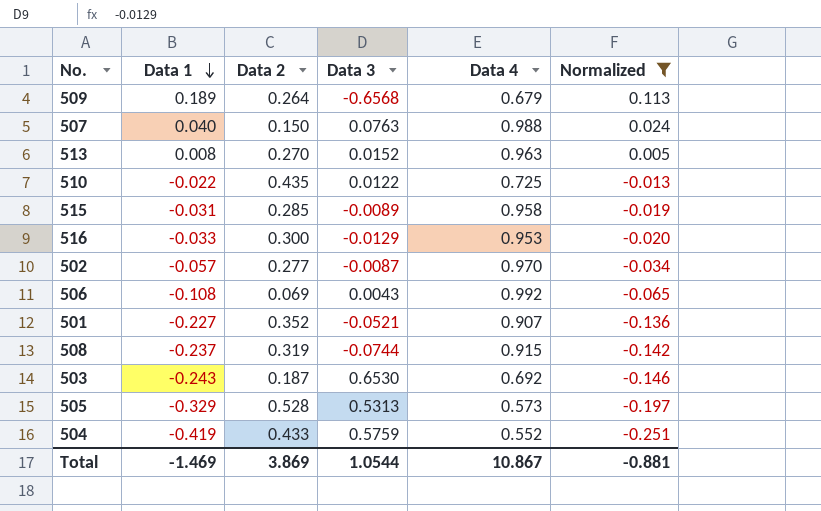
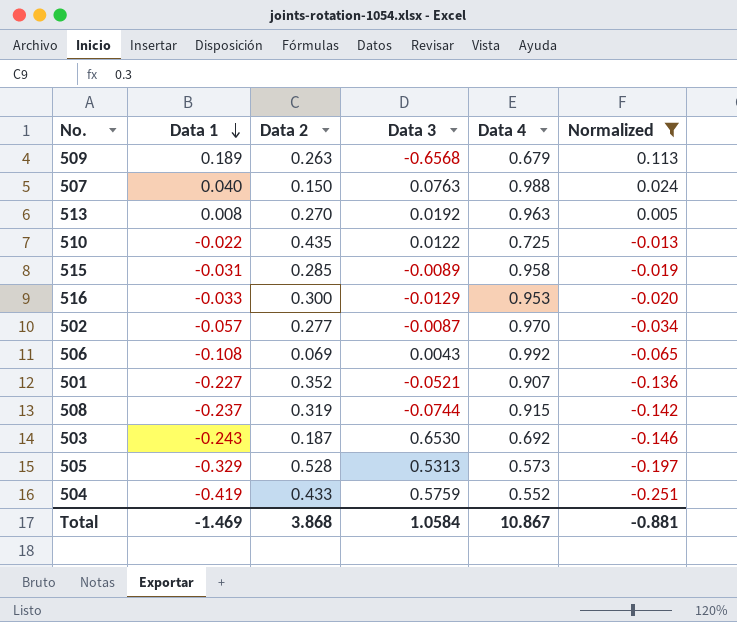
509 | Data 2: 0.264 -> 0.263
513 | Data 3: 0.0152 -> 0.0192
Total | Data 2: 3.869 -> 3.868
Total | Data 3: 1.0544 -> 1.0584

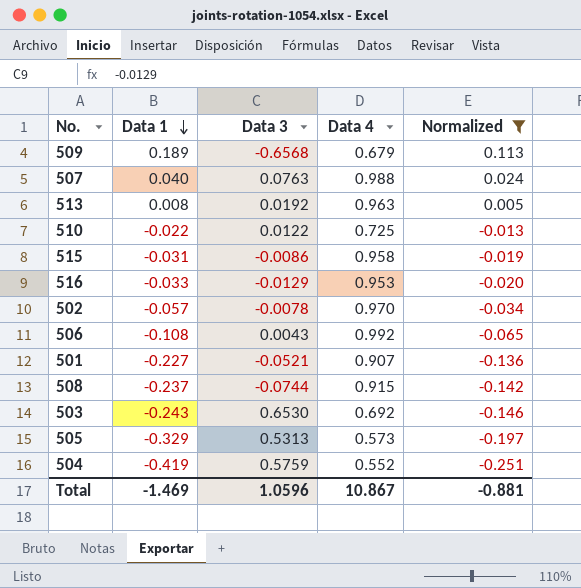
column Data 2 | position: 3 -> none
515 | Data 3: -0.0089 -> -0.0086
502 | Data 3: -0.0087 -> -0.0078
Total | Data 3: 1.0584 -> 1.0596

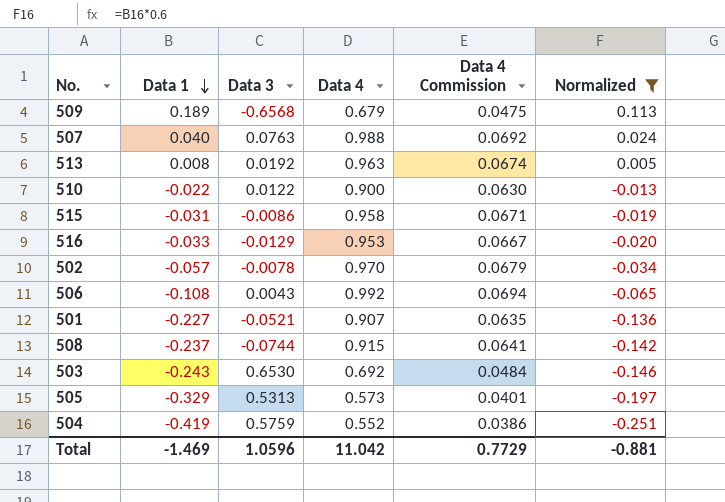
column Data 4 Commission | formula: none -> [Data 4] * 0.07
510 | Data 4: 0.725 -> 0.900
Total | Data 4: 10.867 -> 11.042

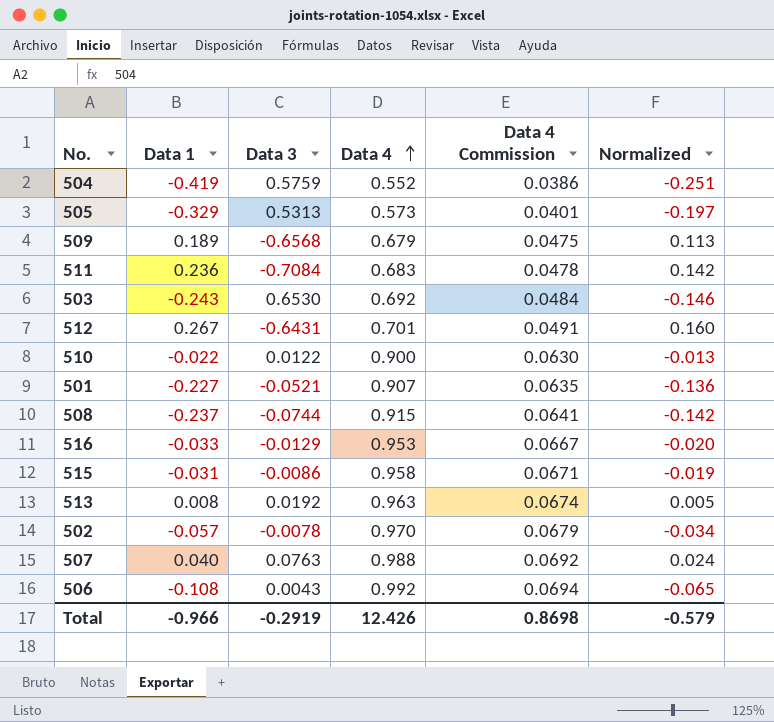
filter: Normalized <= 0.113 -> none
row order: Data 1 descending -> Data 4 ascending
Total | Data 1: -1.469 -> -0.966
Total | Data 3: 1.0596 -> -0.2919
Total | Data 4: 11.042 -> 12.426
Total | Data 4 Commission: 0.7729 -> 0.8698
Total | Normalized: -0.881 -> -0.579

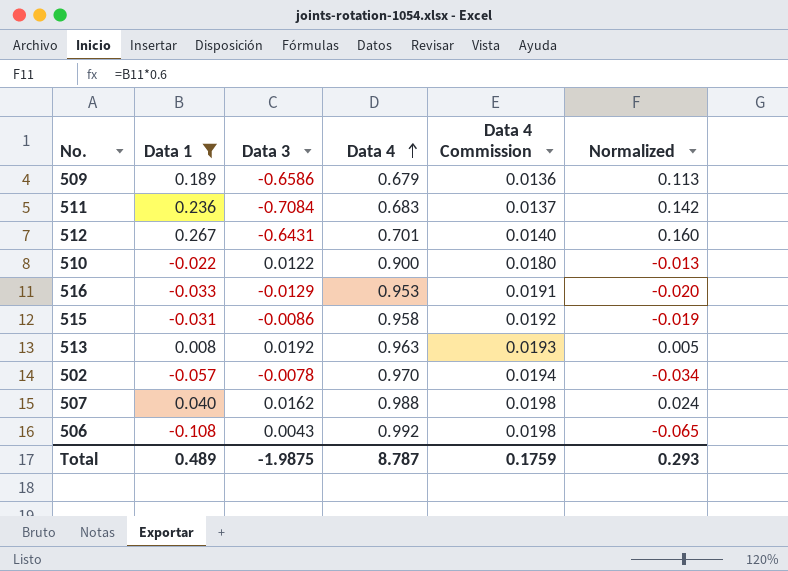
filter: none -> Data 1 >= -0.108
column Data 4 Commission | formula: [Data 4] * 0.07 -> [Data 4] * 0.02
509 | Data 3: -0.6568 -> -0.6586
507 | Data 3: 0.0763 -> 0.0162
Total | Data 1: -0.966 -> 0.489
Total | Data 3: -0.2919 -> -1.9875
Total | Data 4: 12.426 -> 8.787
Total | Data 4 Commission: 0.8698 -> 0.1759
Total | Normalized: -0.579 -> 0.293

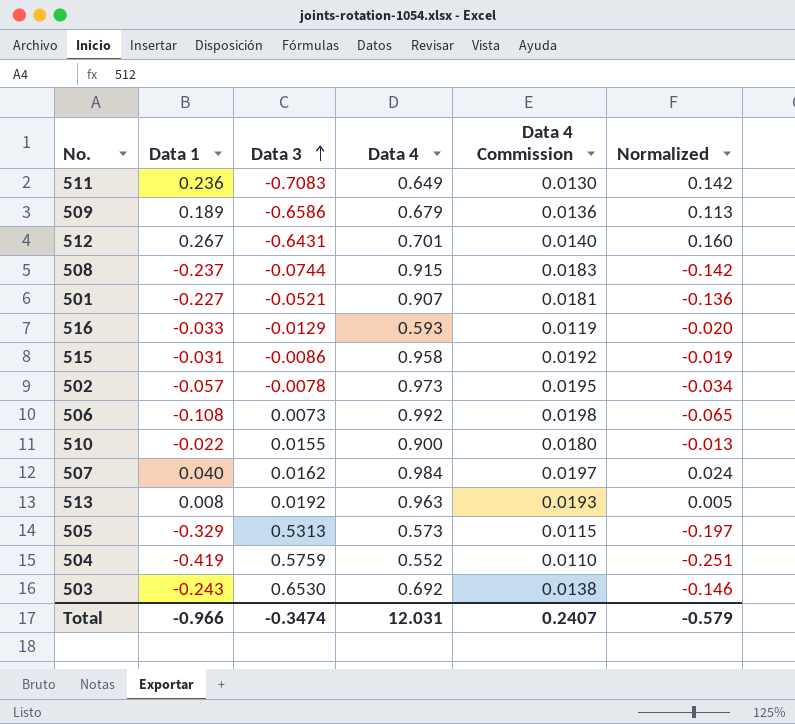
filter: Data 1 >= -0.108 -> none
row order: Data 4 ascending -> Data 3 ascending
511 | Data 3: -0.7084 -> -0.7083
511 | Data 4: 0.683 -> 0.649
511 | Data 4 Commission: 0.0137 -> 0.0130
516 | Data 4: 0.953 -> 0.593
516 | Data 4 Commission: 0.0191 -> 0.0119
502 | Data 4: 0.970 -> 0.973
502 | Data 4 Commission: 0.0194 -> 0.0195
506 | Data 3: 0.0043 -> 0.0073
510 | Data 3: 0.0122 -> 0.0155
507 | Data 4: 0.988 -> 0.984
507 | Data 4 Commission: 0.0198 -> 0.0197
Total | Data 1: 0.489 -> -0.966
Total | Data 3: -1.9875 -> -0.3474
Total | Data 4: 8.787 -> 12.031
Total | Data 4 Commission: 0.1759 -> 0.2407
Total | Normalized: 0.293 -> -0.579

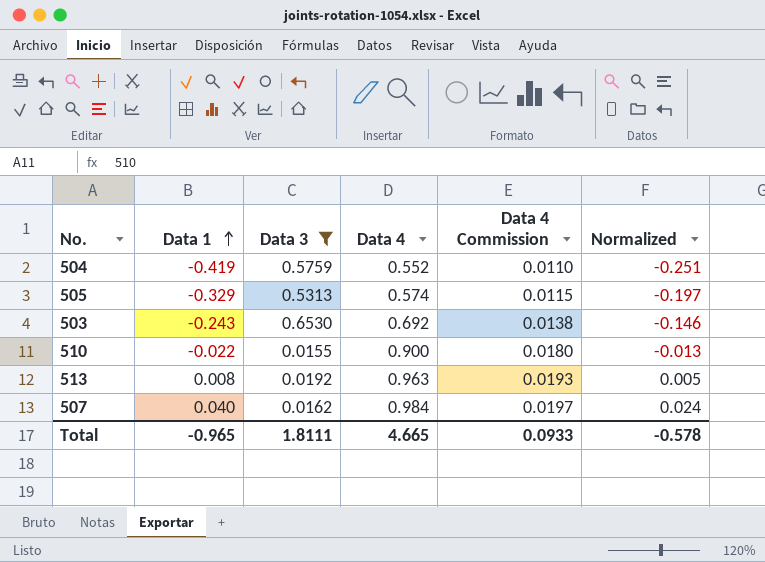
filter: none -> Data 3 >= 0.0155
row order: Data 3 ascending -> Data 1 ascending
505 | Data 4: 0.573 -> 0.574
Total | Data 1: -0.966 -> -0.965
Total | Data 3: -0.3474 -> 1.8111
Total | Data 4: 12.031 -> 4.665
Total | Data 4 Commission: 0.2407 -> 0.0933
Total | Normalized: -0.579 -> -0.578

